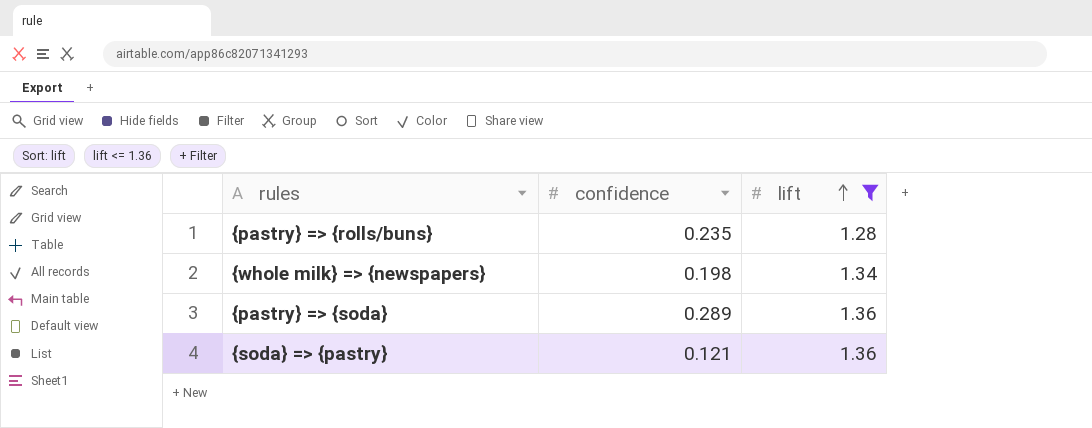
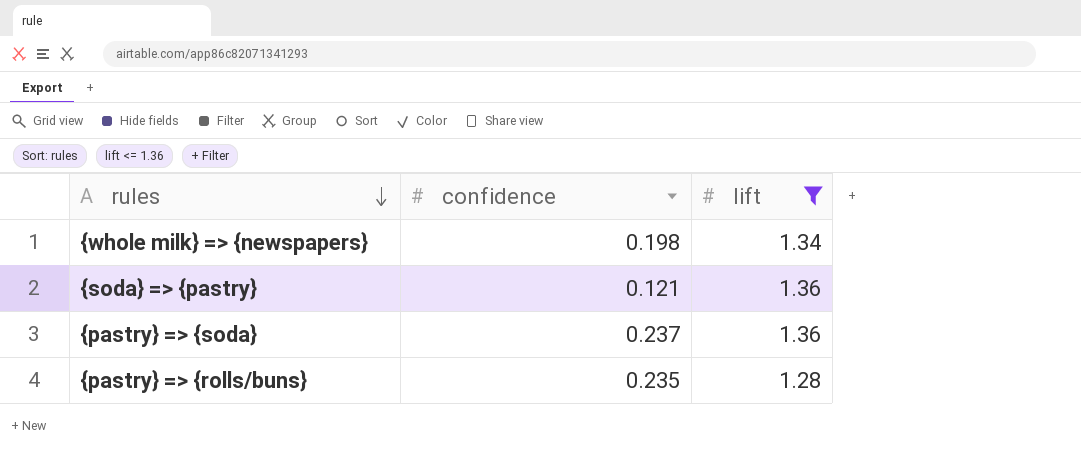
row order: lift ascending -> rules descending
{pastry} => {soda} | confidence: 0.289 -> 0.237

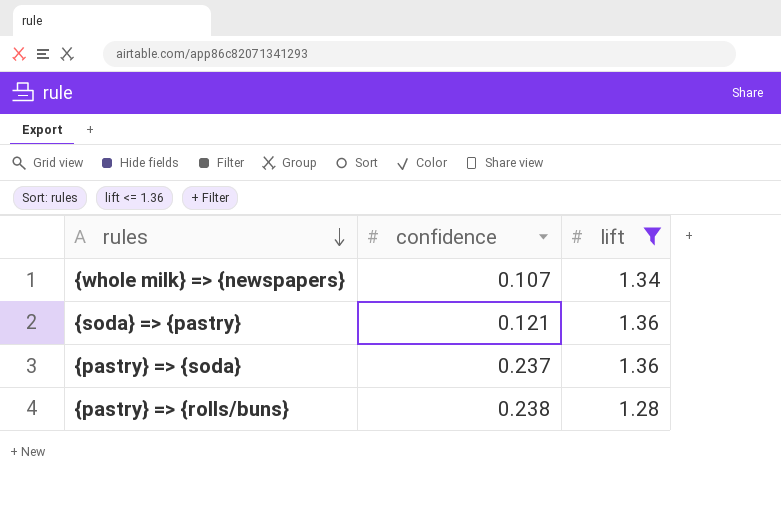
{whole milk} => {newspapers} | confidence: 0.198 -> 0.107
{pastry} => {rolls/buns} | confidence: 0.235 -> 0.238

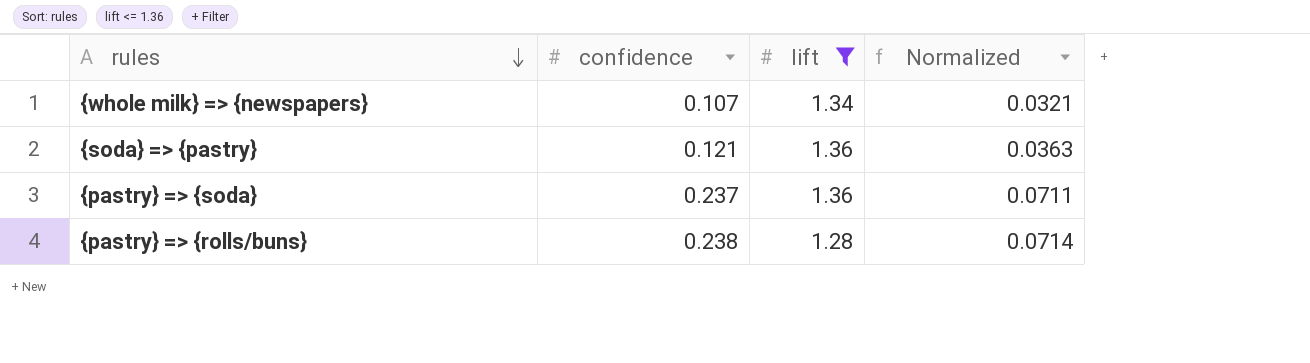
column Normalized | formula: none -> [confidence] * 0.3

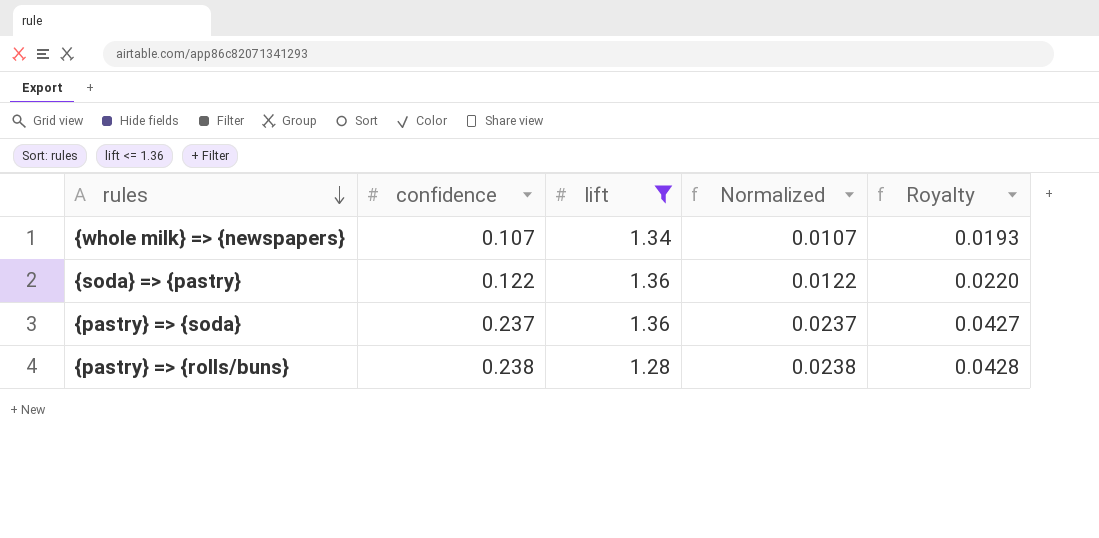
column Normalized | formula: [confidence] * 0.3 -> [confidence] * 0.1
column Royalty | formula: none -> [confidence] * 0.18
{soda} => {pastry} | confidence: 0.121 -> 0.122

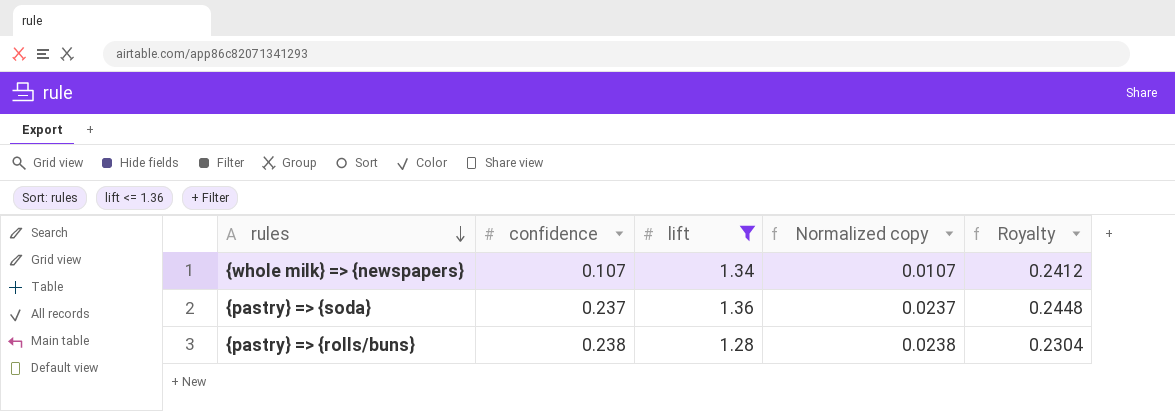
column name: Normalized -> Normalized copy
column Royalty | formula: [confidence] * 0.18 -> [lift] * 0.18
row {soda} => {pastry}: 0.122 | 1.36 | 0.0122 | 0.0220 -> none

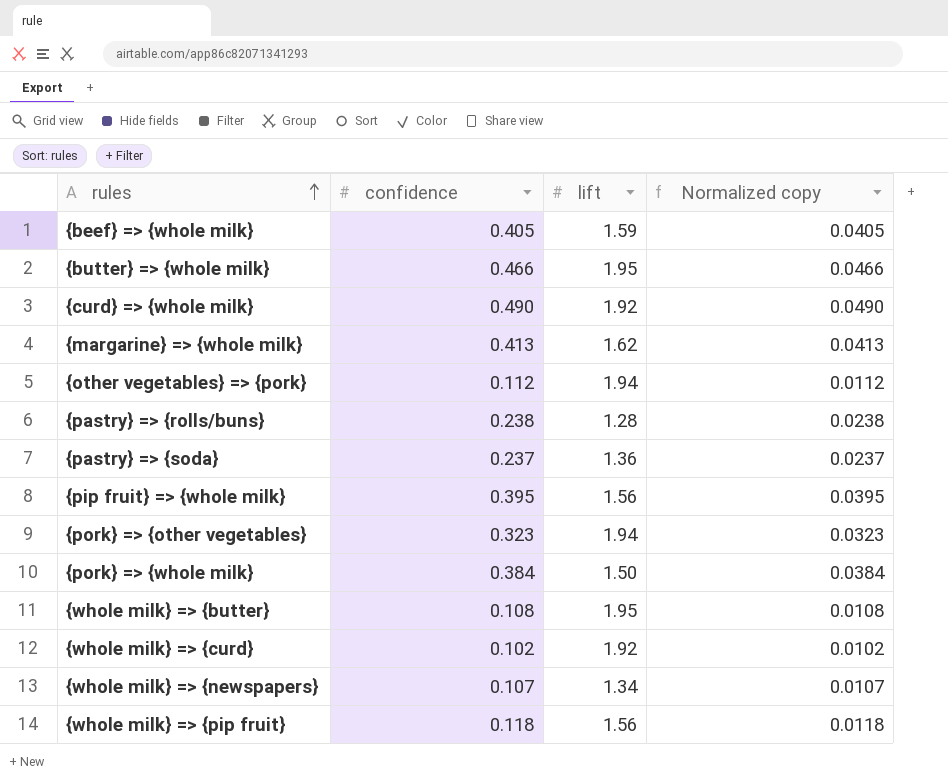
filter: lift <= 1.36 -> none
row order: rules descending -> rules ascending
column Royalty | formula: [lift] * 0.18 -> none

